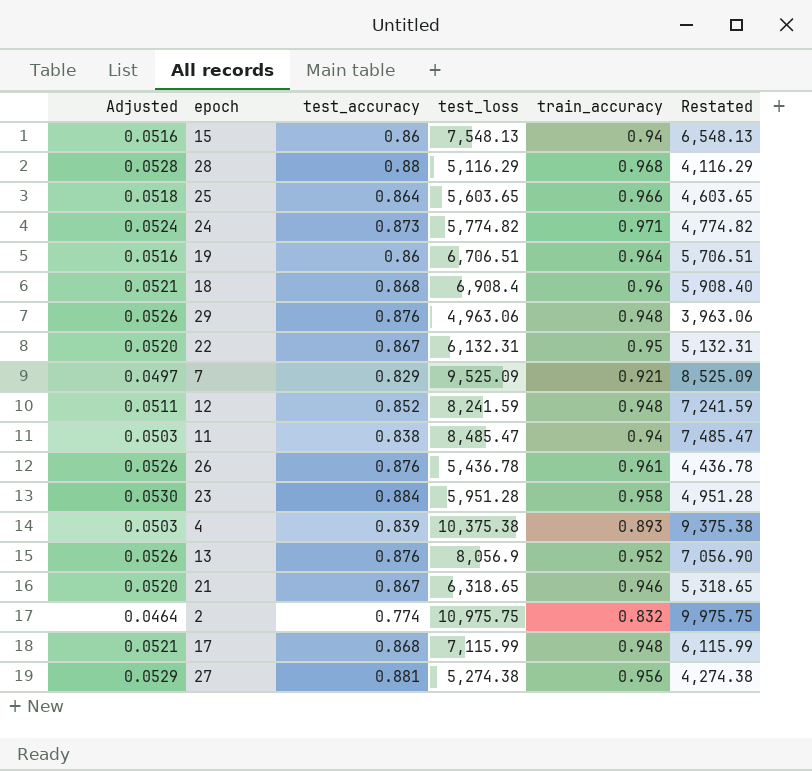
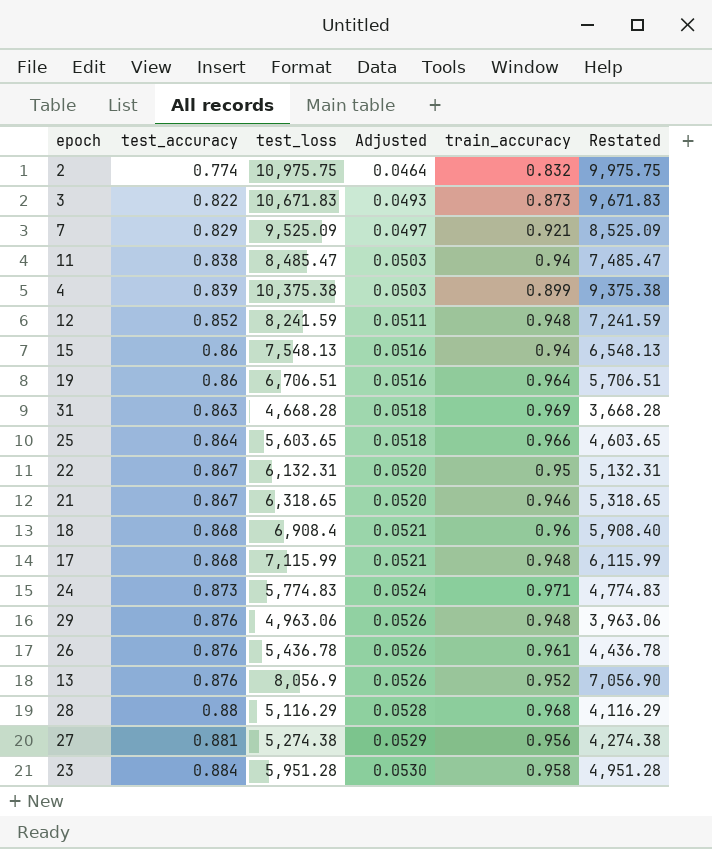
row order: none -> test_accuracy ascending
column Adjusted | position: 1 -> 4
row 3: none -> 0.822 | 10,671.83 | 0.0493 | 0.873 | 9,671.83
4 | train_accuracy: 0.893 -> 0.899
row 31: none -> 0.863 | 4,668.28 | 0.0518 | 0.969 | 3,668.28
24 | test_loss: 5,774.82 -> 5,774.83
24 | Restated: 4,774.82 -> 4,774.83

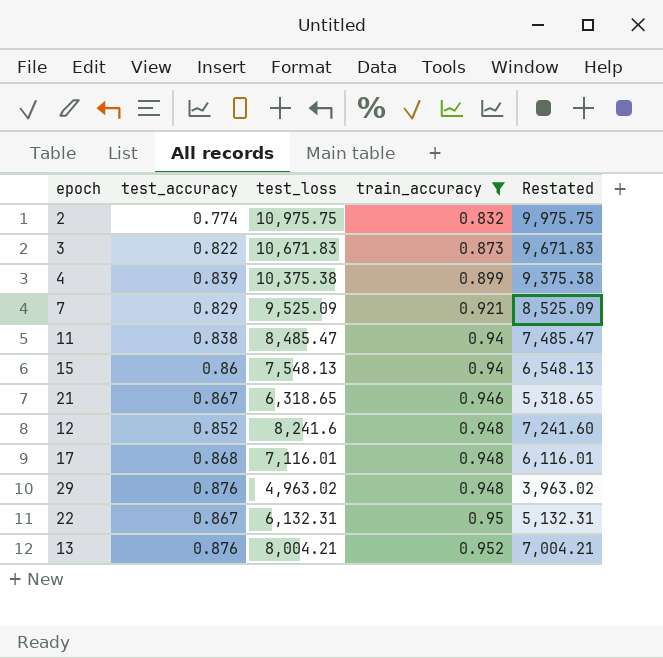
filter: none -> train_accuracy <= 0.952
row order: test_accuracy ascending -> train_accuracy ascending
column Adjusted | formula: [test_accuracy] * 0.06 -> none
12 | test_loss: 8,241.59 -> 8,241.6
12 | Restated: 7,241.59 -> 7,241.60
17 | test_loss: 7,115.99 -> 7,116.01
17 | Restated: 6,115.99 -> 6,116.01
29 | test_loss: 4,963.06 -> 4,963.02
29 | Restated: 3,963.06 -> 3,963.02
13 | test_loss: 8,056.9 -> 8,004.21
13 | Restated: 7,056.90 -> 7,004.21

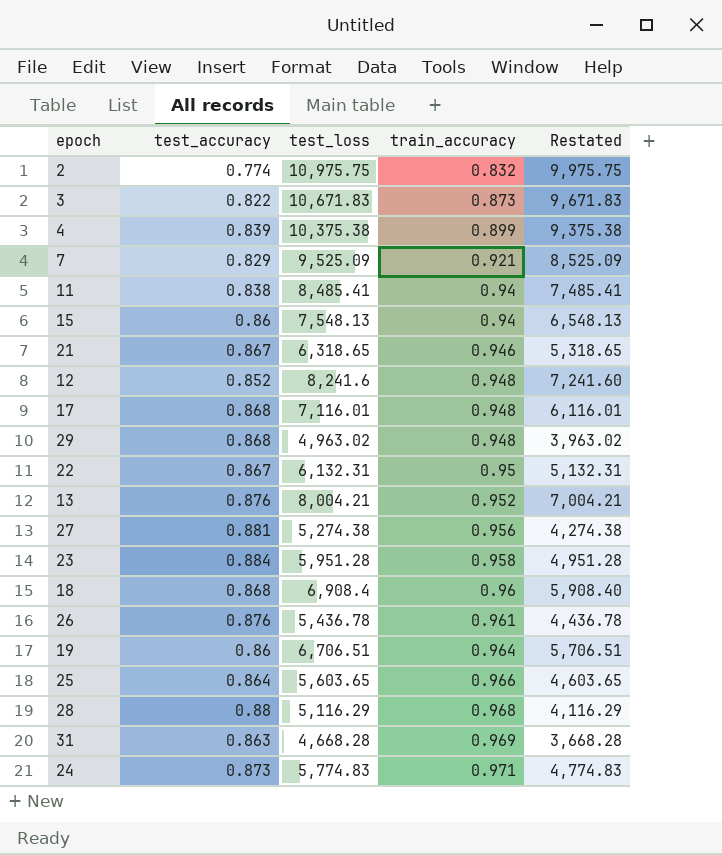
filter: train_accuracy <= 0.952 -> none
11 | test_loss: 8,485.47 -> 8,485.41
11 | Restated: 7,485.47 -> 7,485.41
29 | test_accuracy: 0.876 -> 0.868

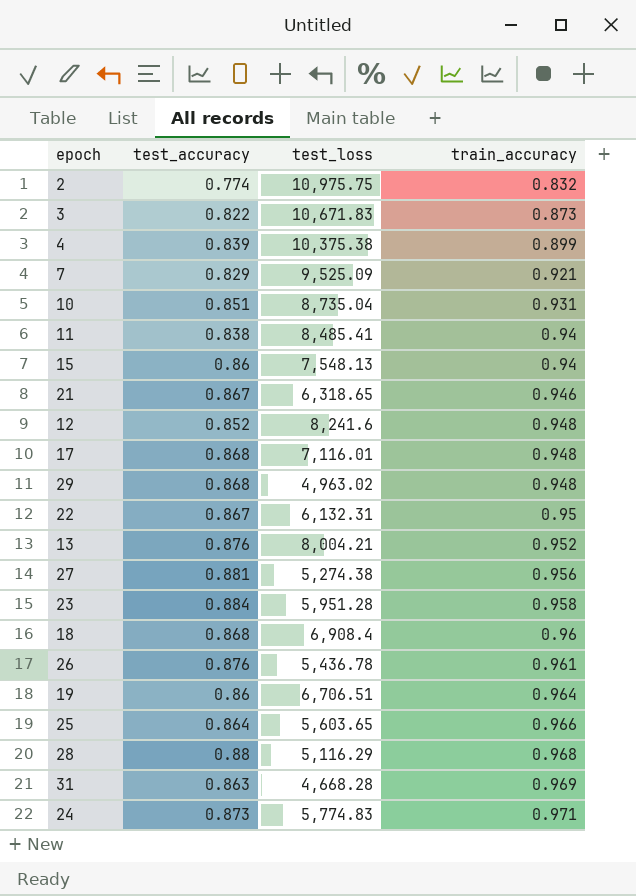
column Restated | formula: [test_loss] - 1000 -> none
row 10: none -> 0.851 | 8,735.04 | 0.931

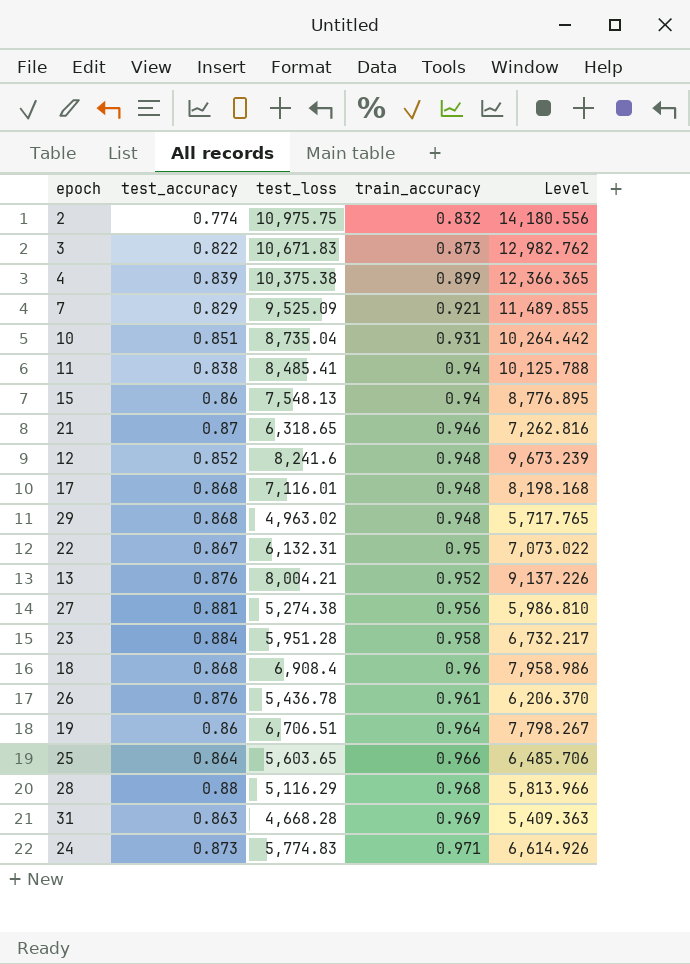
column Level | formula: none -> [test_loss] / [test_accuracy]
21 | test_accuracy: 0.867 -> 0.87

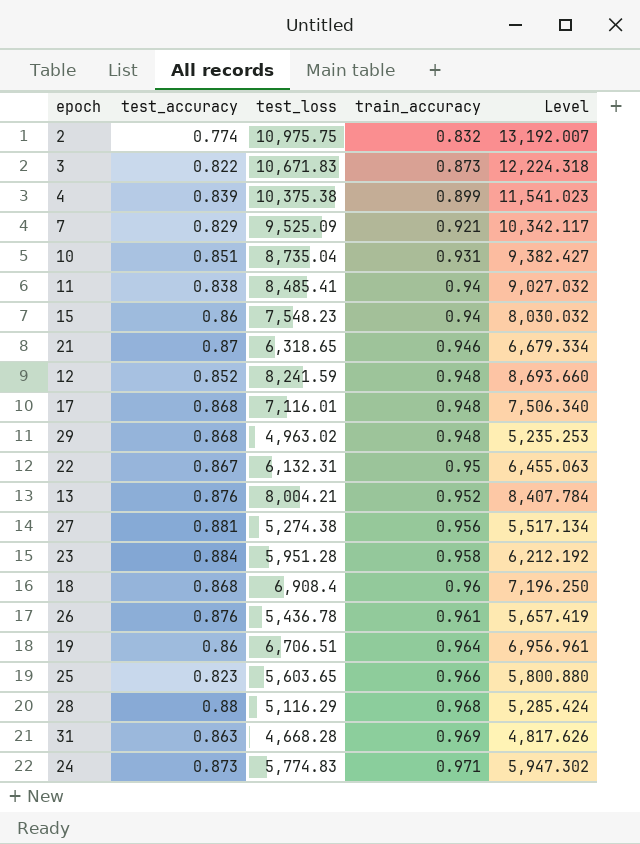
column Level | formula: [test_loss] / [test_accuracy] -> [test_loss] / [train_accuracy]
15 | test_loss: 7,548.13 -> 7,548.23
12 | test_loss: 8,241.6 -> 8,241.59
25 | test_accuracy: 0.864 -> 0.823

